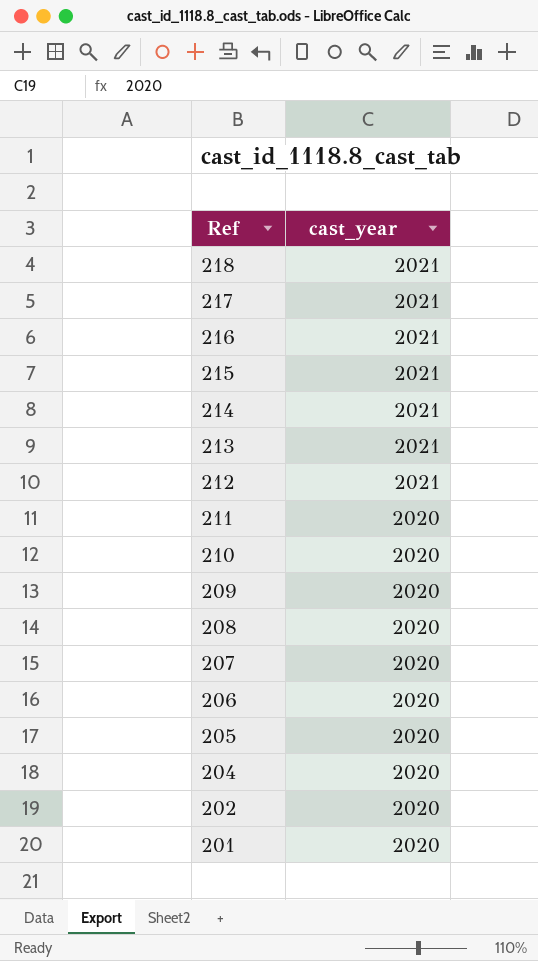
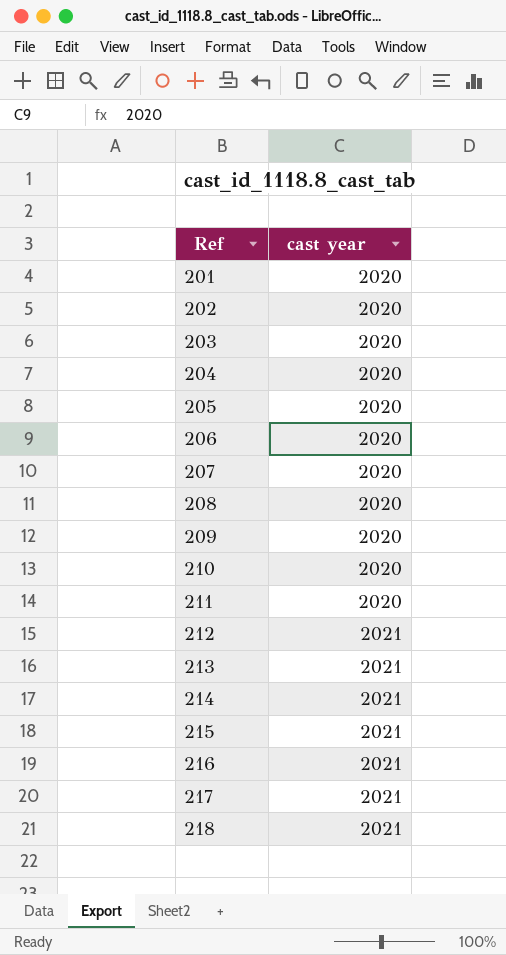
row order: Ref descending -> Ref ascending
column name: cast_year -> cast year
row 203: none -> 2020

